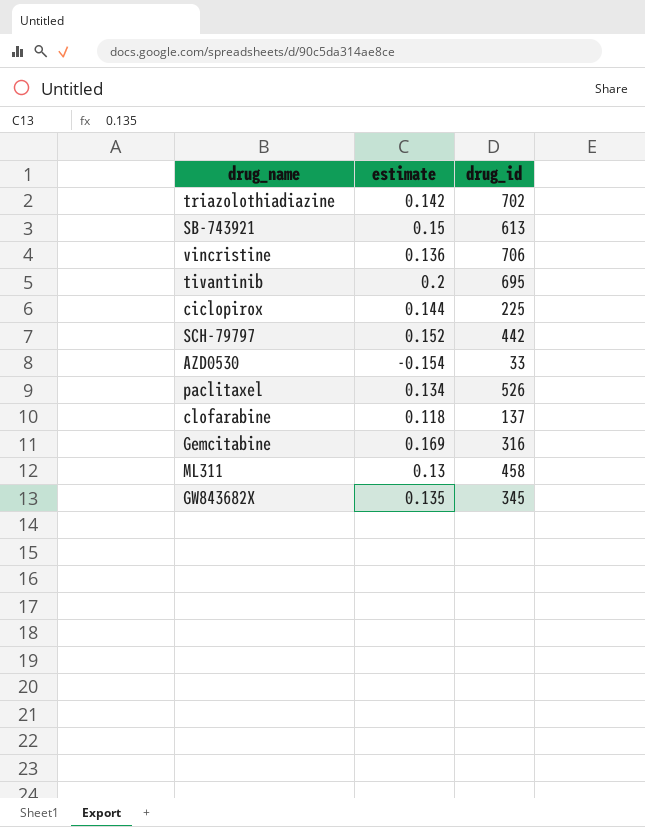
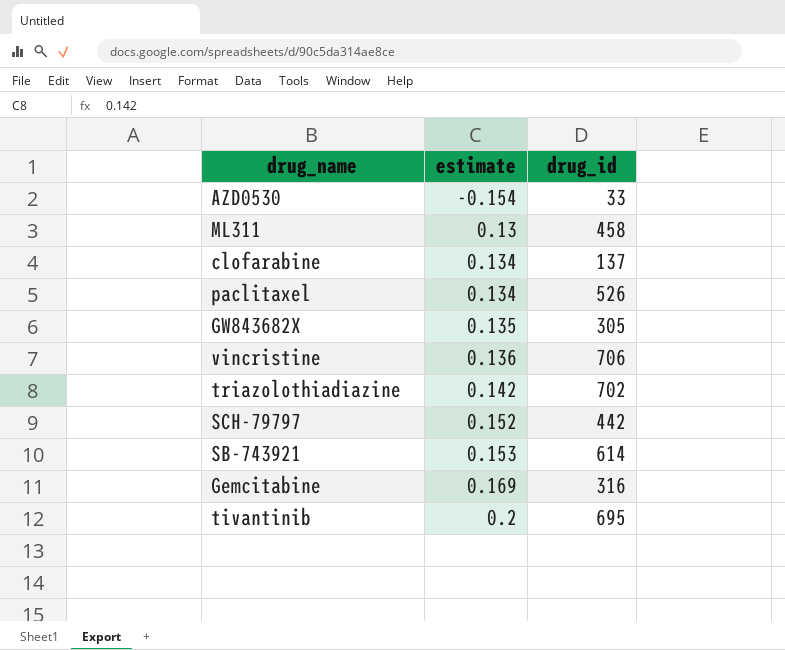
row order: none -> estimate ascending
row ciclopirox: 0.144 | 225 -> none
clofarabine | estimate: 0.118 -> 0.134
GW843682X | drug_id: 345 -> 305
SB-743921 | estimate: 0.15 -> 0.153
SB-743921 | drug_id: 613 -> 614

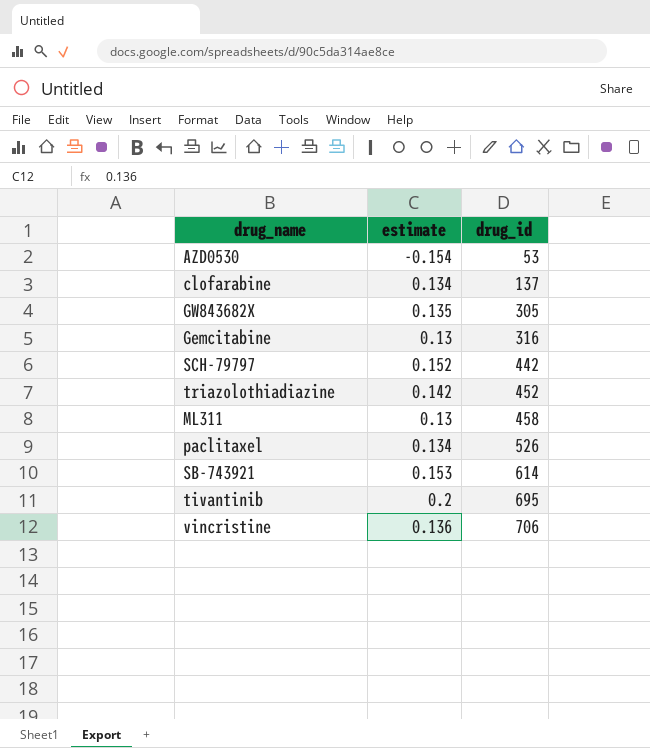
row order: estimate ascending -> drug_id ascending
AZD0530 | drug_id: 33 -> 53
Gemcitabine | estimate: 0.169 -> 0.13
triazolothiadiazine | drug_id: 702 -> 452

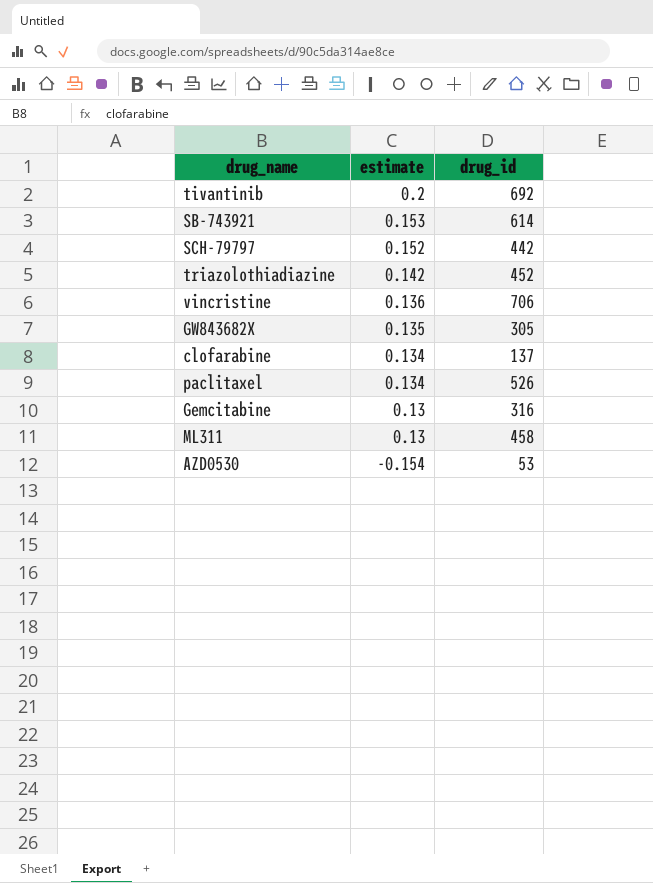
row order: drug_id ascending -> estimate descending
tivantinib | drug_id: 695 -> 692

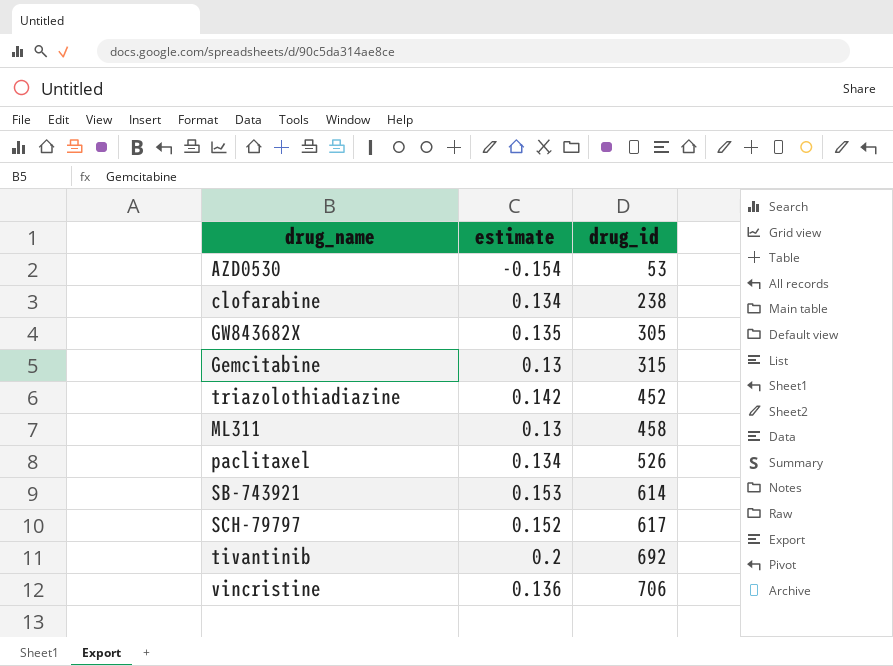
row order: estimate descending -> drug_id ascending
clofarabine | drug_id: 137 -> 238
Gemcitabine | drug_id: 316 -> 315
SCH-79797 | drug_id: 442 -> 617

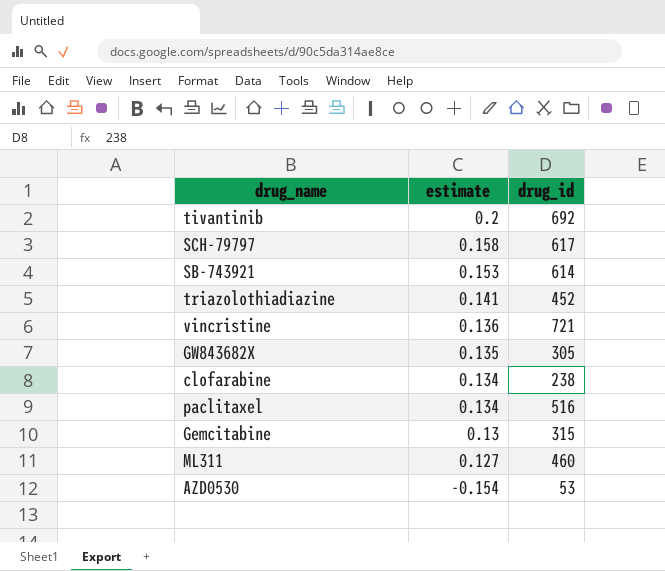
row order: drug_id ascending -> estimate descending
SCH-79797 | estimate: 0.152 -> 0.158
triazolothiadiazine | estimate: 0.142 -> 0.141
vincristine | drug_id: 706 -> 721
paclitaxel | drug_id: 526 -> 516
ML311 | estimate: 0.13 -> 0.127
ML311 | drug_id: 458 -> 460

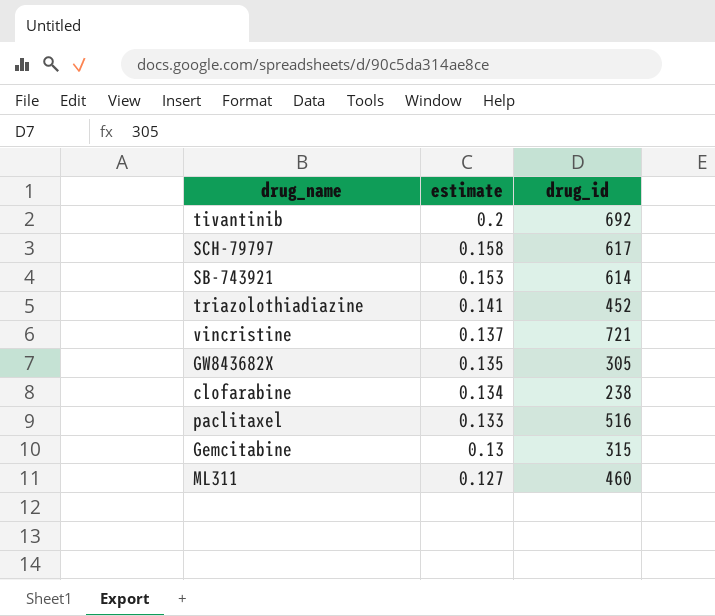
row AZD0530: -0.154 | 53 -> none
vincristine | estimate: 0.136 -> 0.137
paclitaxel | estimate: 0.134 -> 0.133

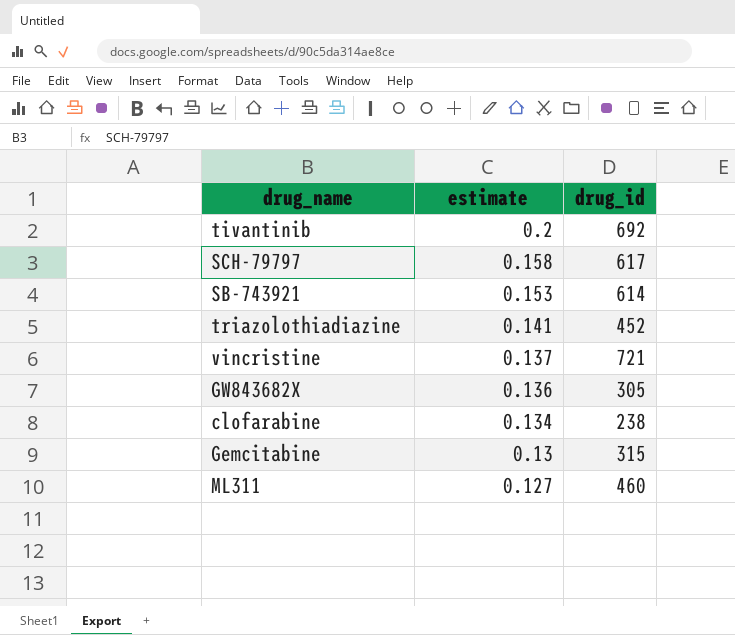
row paclitaxel: 0.133 | 516 -> none
GW843682X | estimate: 0.135 -> 0.136

